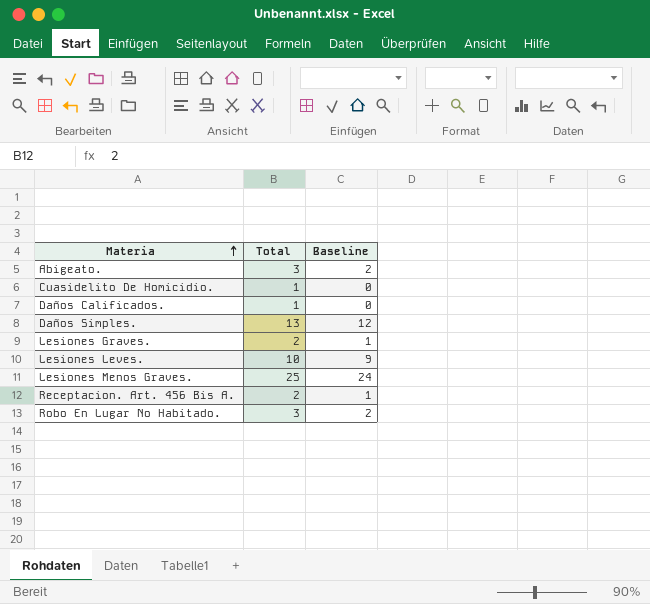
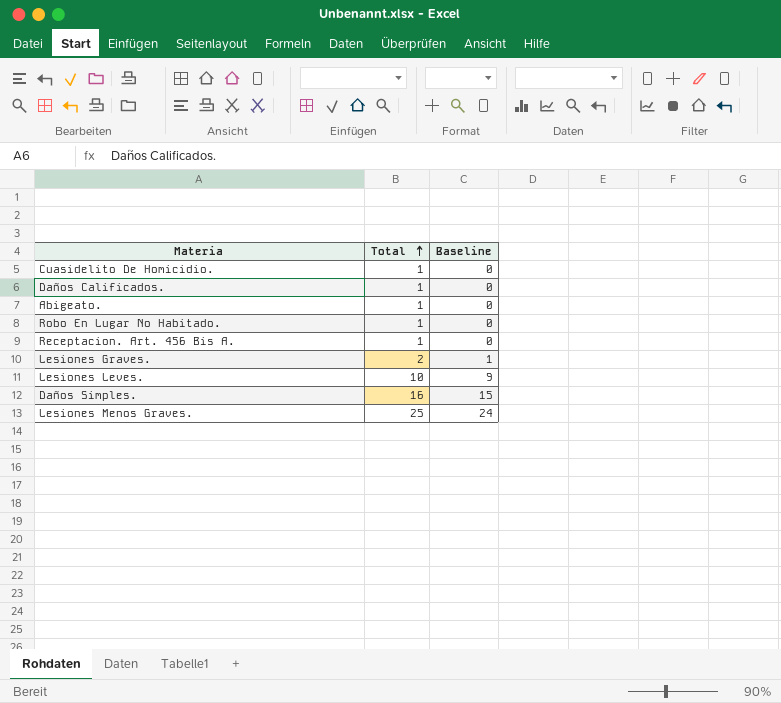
row order: Materia ascending -> Total ascending
Abigeato. | Total: 3 -> 1
Abigeato. | Baseline: 2 -> 0
Robo En Lugar No Habitado. | Total: 3 -> 1
Robo En Lugar No Habitado. | Baseline: 2 -> 0
Receptacion. Art. 456 Bis A. | Total: 2 -> 1
Receptacion. Art. 456 Bis A. | Baseline: 1 -> 0
Daños Simples. | Total: 13 -> 16
Daños Simples. | Baseline: 12 -> 15

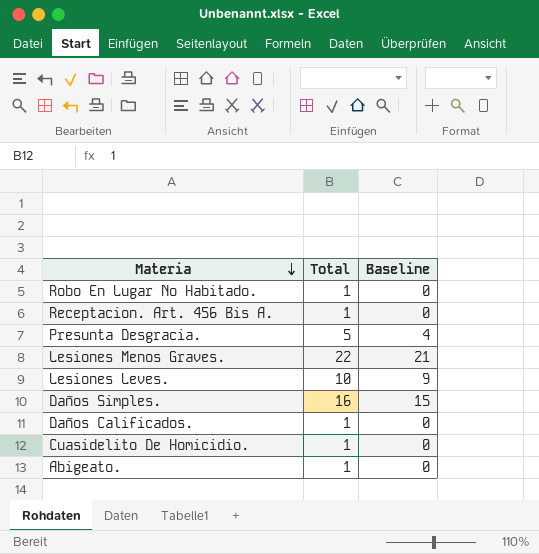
row order: Total ascending -> Materia descending
row Lesiones Graves.: 2 | 1 -> none
row Presunta Desgracia.: none -> 5 | 4
Lesiones Menos Graves. | Total: 25 -> 22
Lesiones Menos Graves. | Baseline: 24 -> 21

